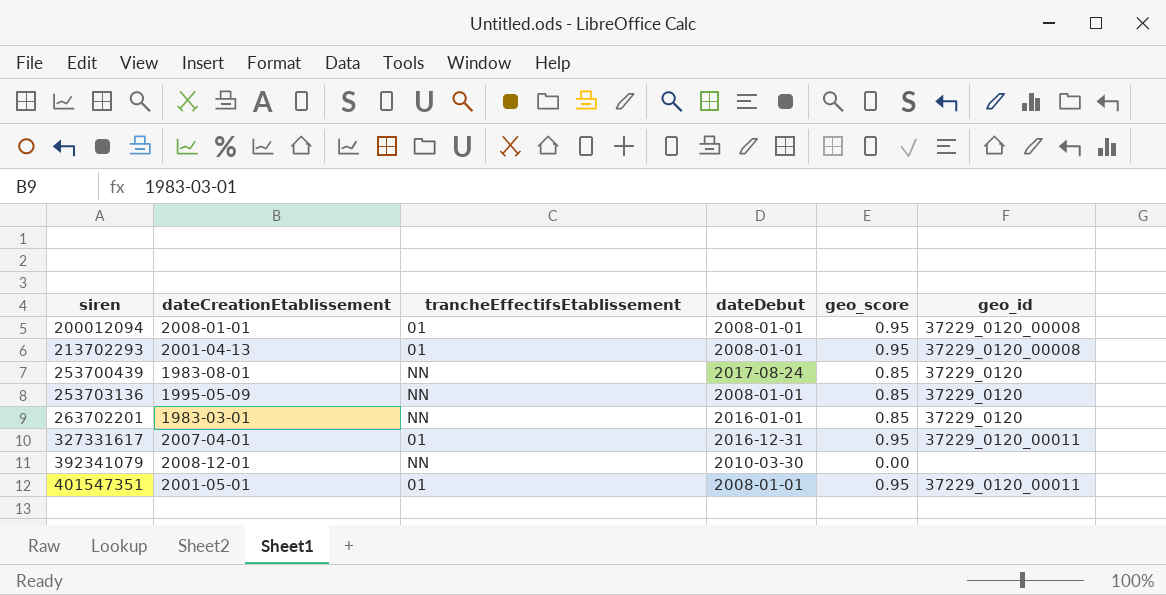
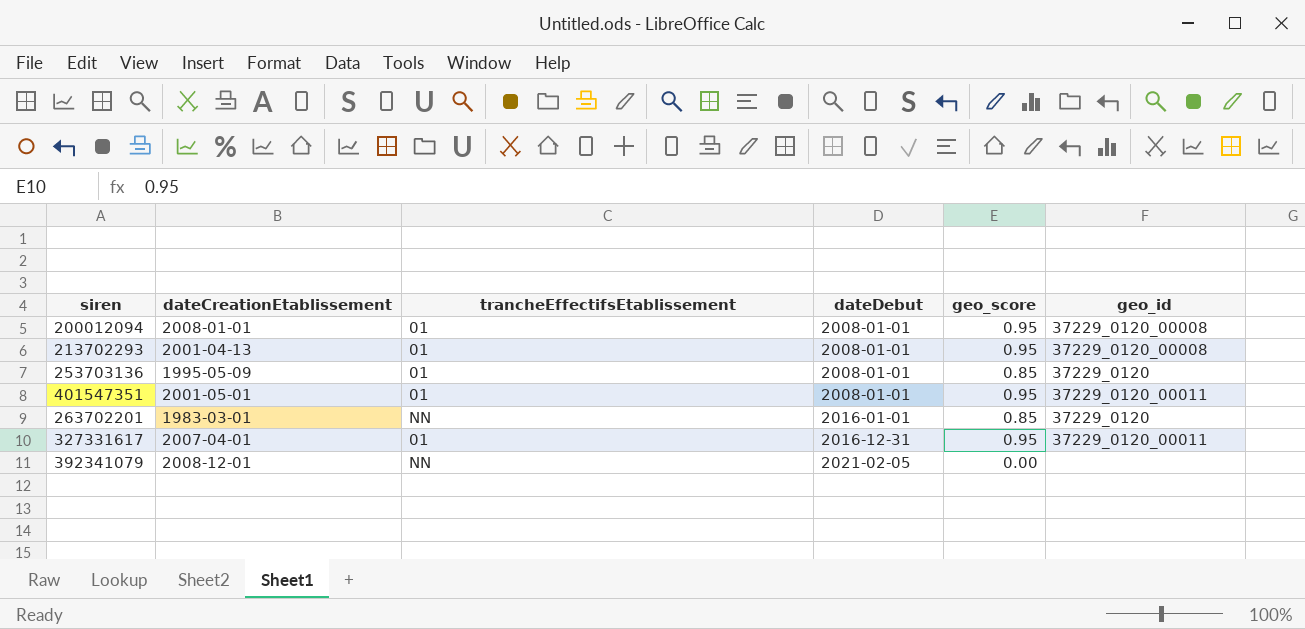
row order: siren ascending -> dateDebut ascending
row 253700439: 1983-08-01 | NN | 2017-08-24 | 0.85 | 37229_0120 -> none
253703136 | trancheEffectifsEtablissement: NN -> 01
392341079 | dateDebut: 2010-03-30 -> 2021-02-05

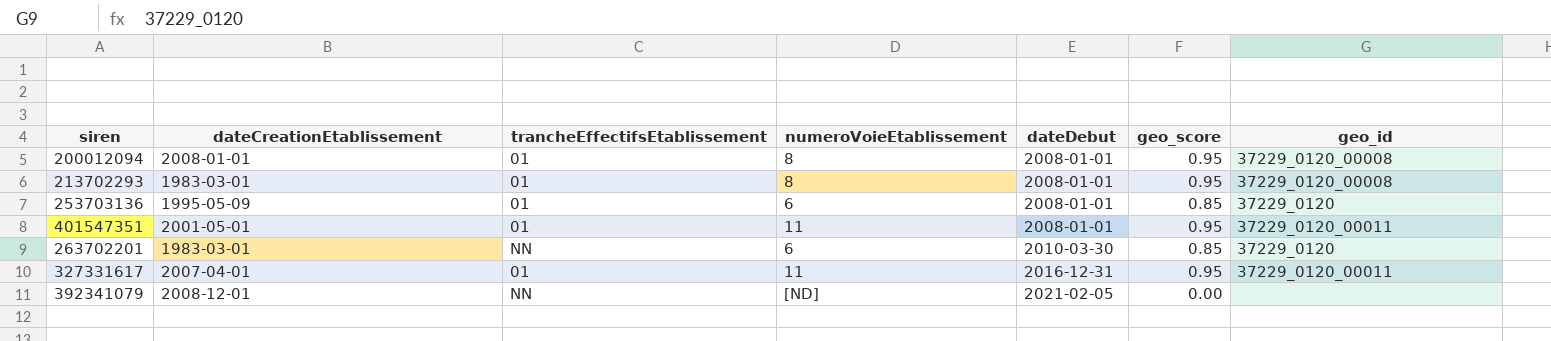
column numeroVoieEtablissement | position: none -> 4
213702293 | dateCreationEtablissement: 2001-04-13 -> 1983-03-01
263702201 | dateDebut: 2016-01-01 -> 2010-03-30

